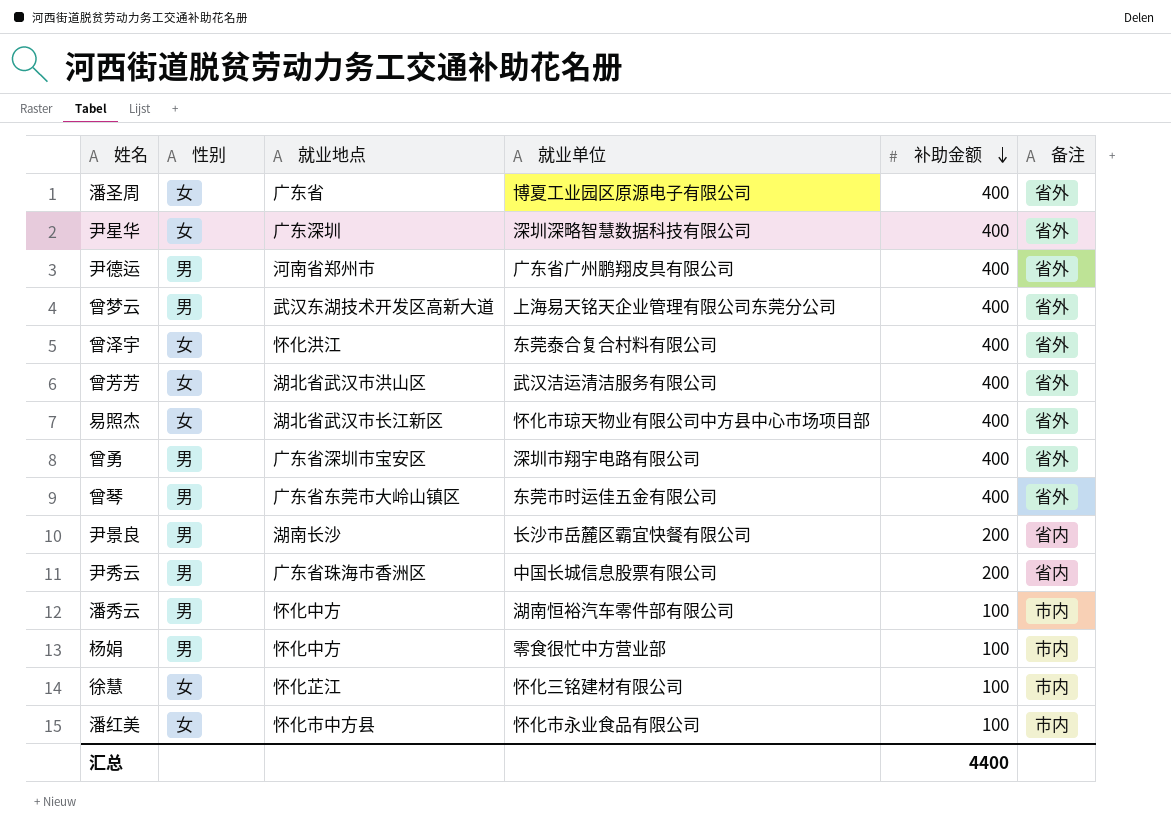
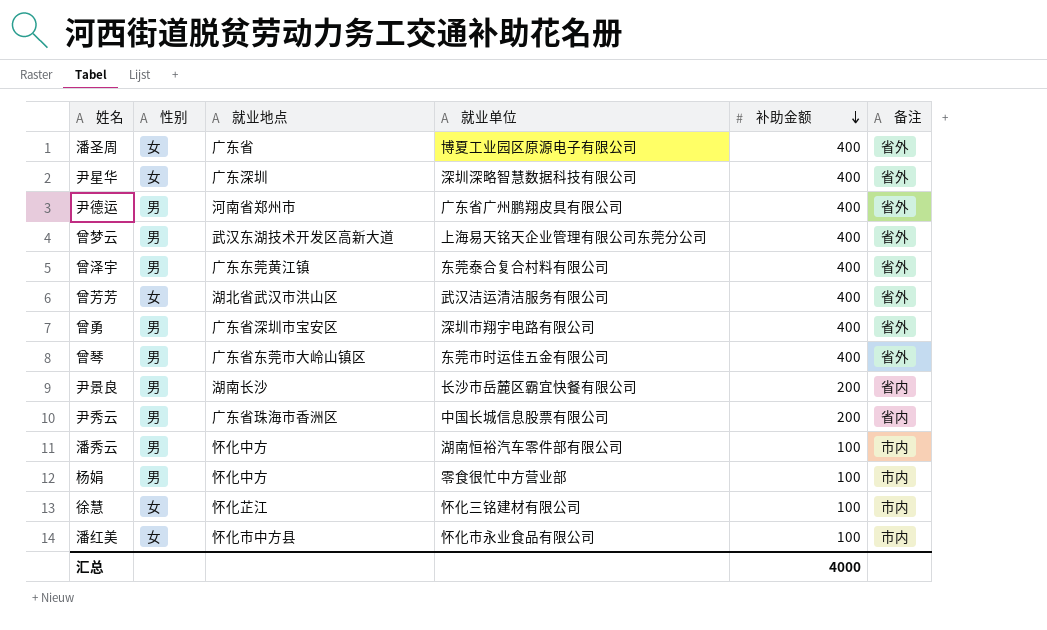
row 易照杰: 女 | 湖北省武汉市长江新区 | 怀化市琼天物业有限公司中方县中心市场项目部 | 400 | 省外 -> none
曾泽宇 | 性别: 女 -> 男
曾泽宇 | 就业地点: 怀化洪江 -> 广东东莞黄江镇
汇总 | 补助金额: 4400 -> 4000

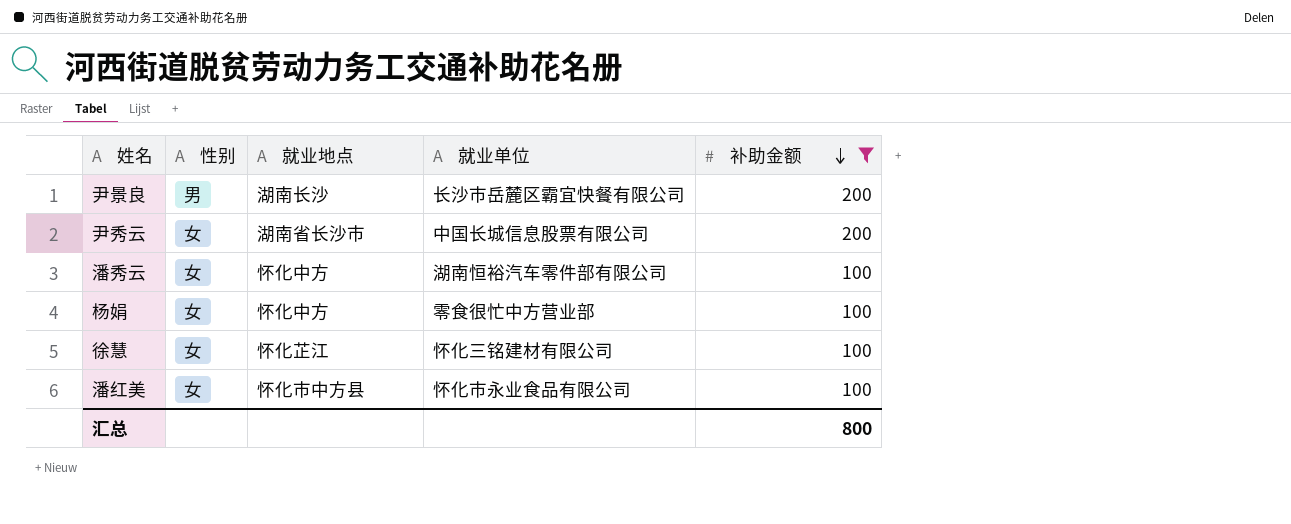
filter: none -> 补助金额 != 400
column 备注 | position: 6 -> none
尹秀云 | 性别: 男 -> 女
尹秀云 | 就业地点: 广东省珠海市香洲区 -> 湖南省长沙市
潘秀云 | 性别: 男 -> 女
杨娟 | 性别: 男 -> 女
汇总 | 补助金额: 4000 -> 800

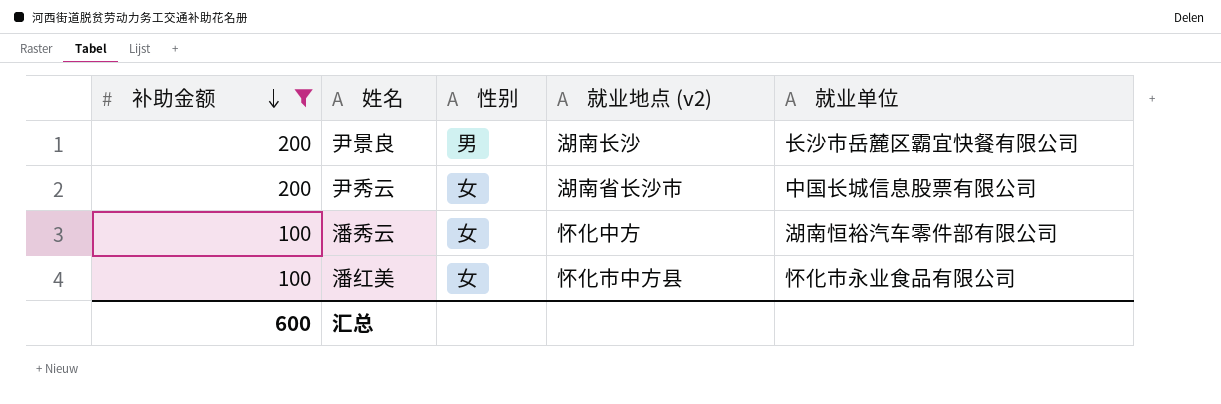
column 补助金额 | position: 5 -> 1
column name: 就业地点 -> 就业地点 (v2)
row 杨娟: 女 | 怀化中方 | 零食很忙中方营业部 | 100 -> none
row 徐慧: 女 | 怀化芷江 | 怀化三铭建材有限公司 | 100 -> none
汇总 | 补助金额: 800 -> 600

